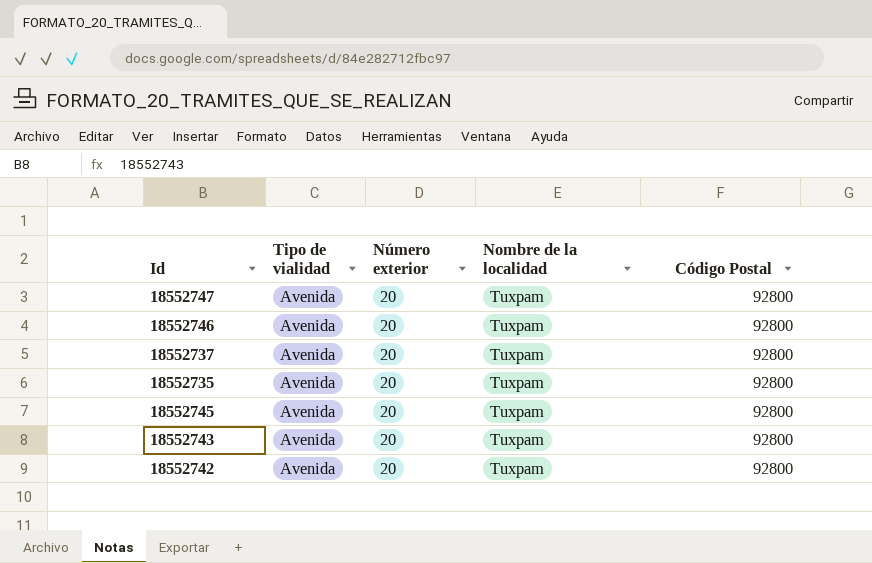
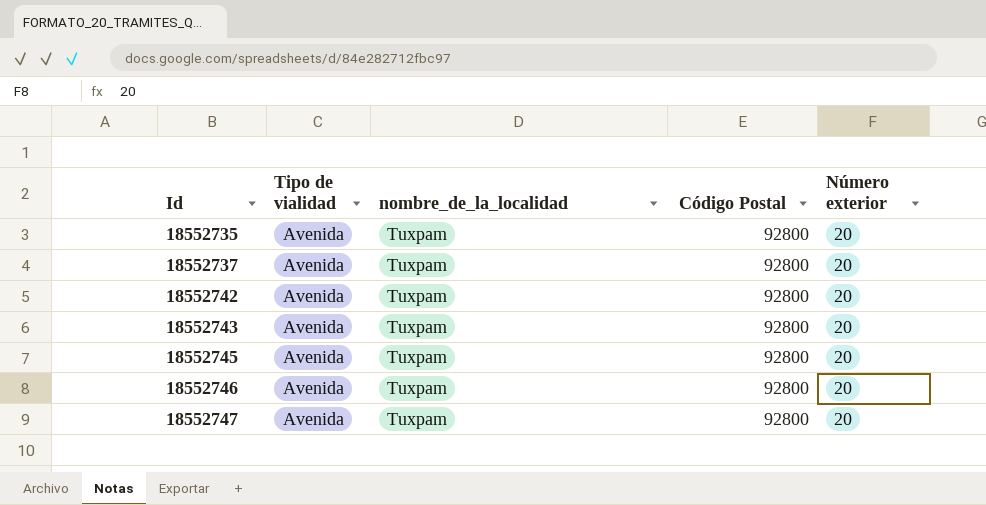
row order: none -> Id ascending
column name: Nombre de la localidad -> nombre_de_la_localidad
column Número exterior | position: 3 -> 5

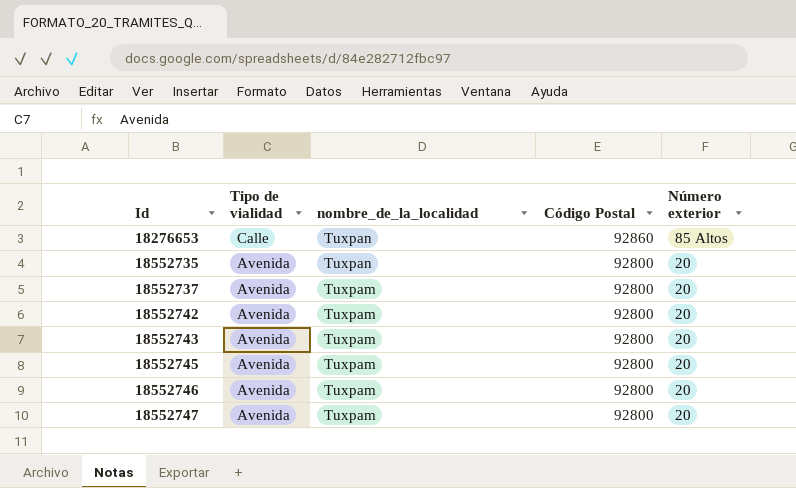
row 18276653: none -> Calle | Tuxpan | 92860 | 85 Altos
18552735 | nombre_de_la_localidad: Tuxpam -> Tuxpan

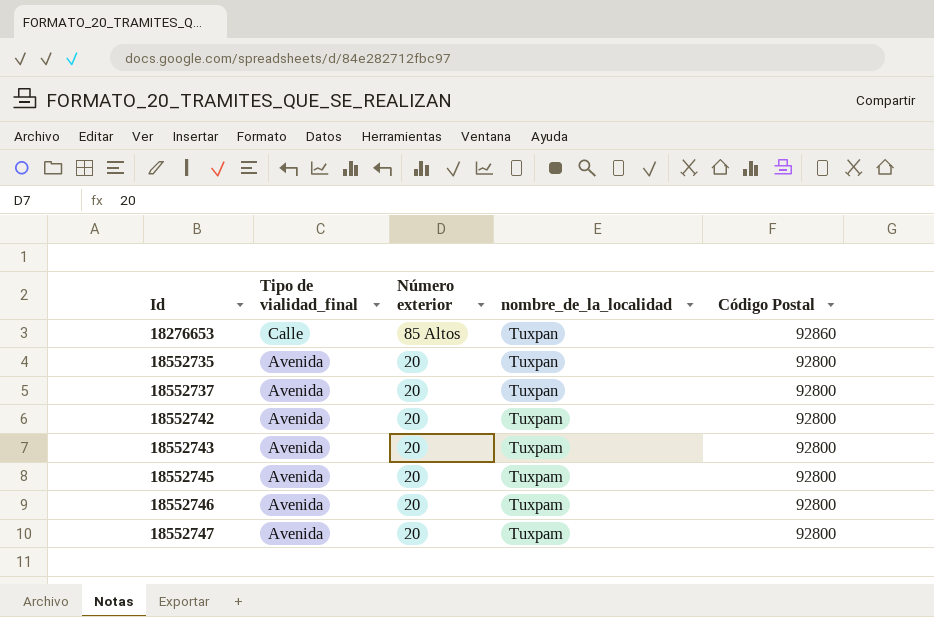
column name: Tipo de vialidad -> Tipo de vialidad_final
column Número exterior | position: 5 -> 3
18552737 | nombre_de_la_localidad: Tuxpam -> Tuxpan

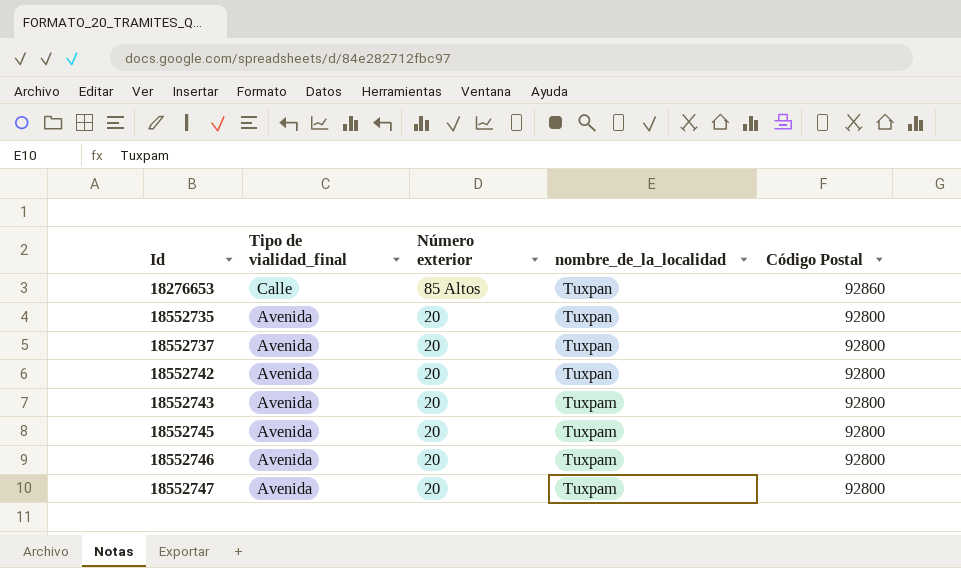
18552742 | nombre_de_la_localidad: Tuxpam -> Tuxpan

